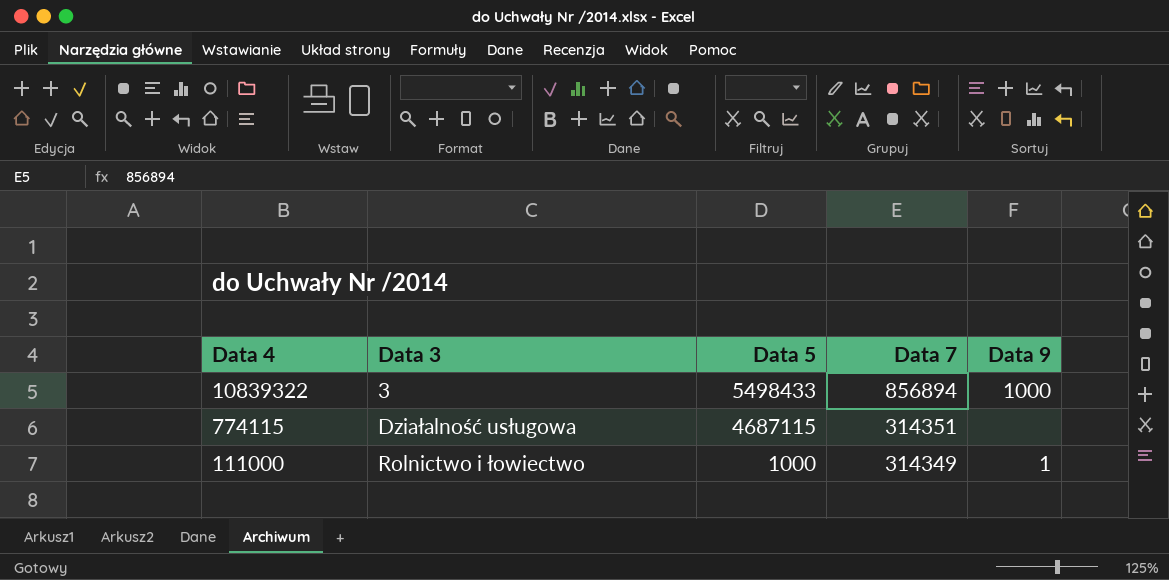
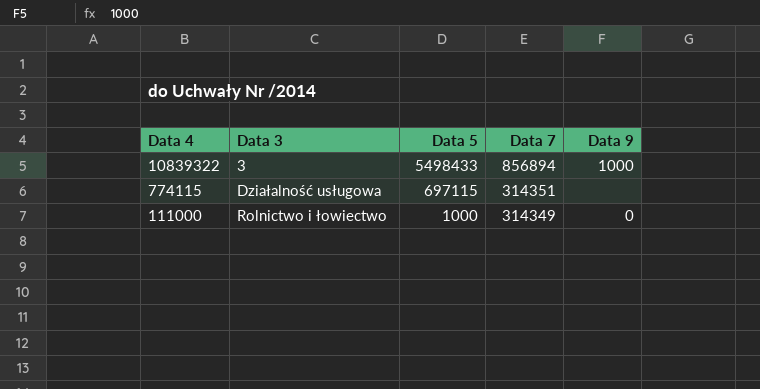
774115 | Data 5: 4687115 -> 697115
111000 | Data 9: 1 -> 0

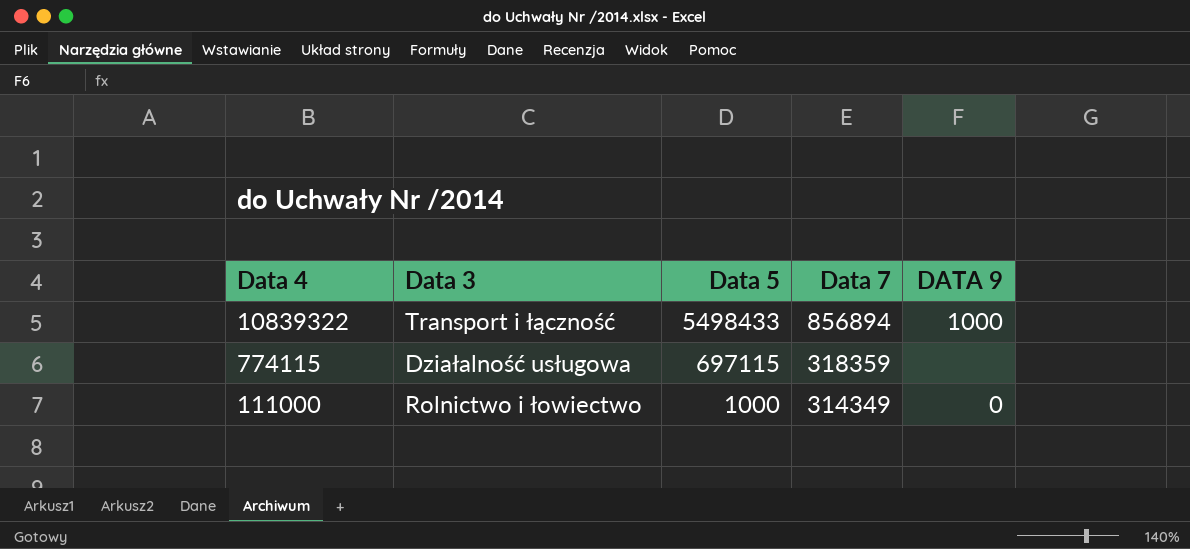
column name: Data 9 -> DATA 9
10839322 | Data 3: 3 -> Transport i łączność
774115 | Data 7: 314351 -> 318359

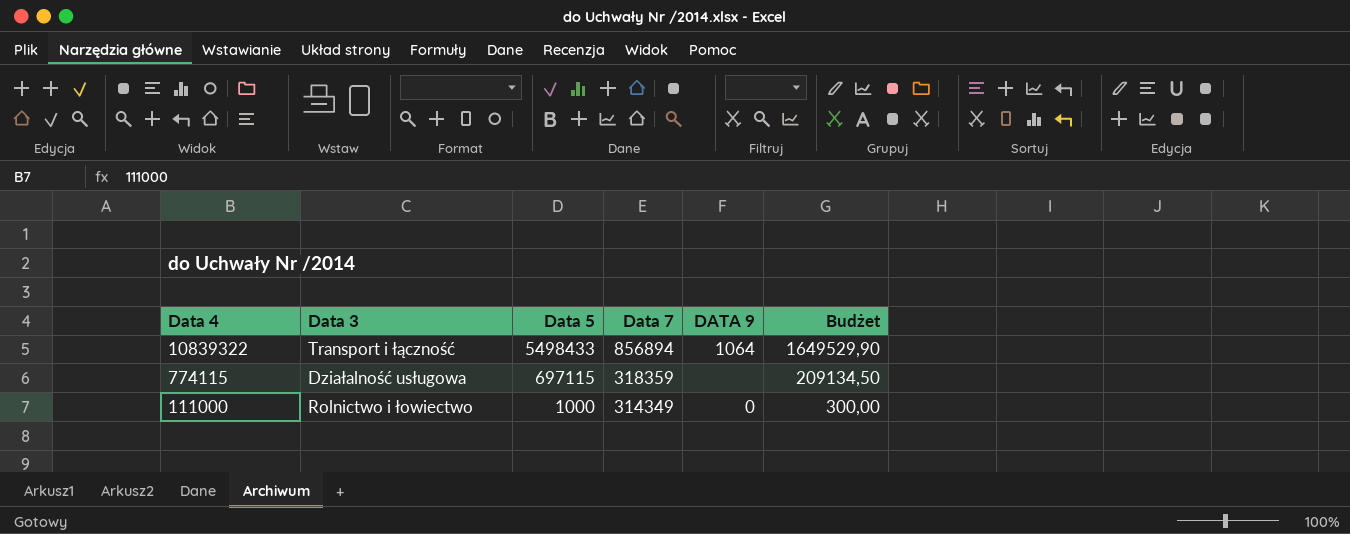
column Budżet | formula: none -> [Data 5] * 0,3
10839322 | DATA 9: 1000 -> 1064

